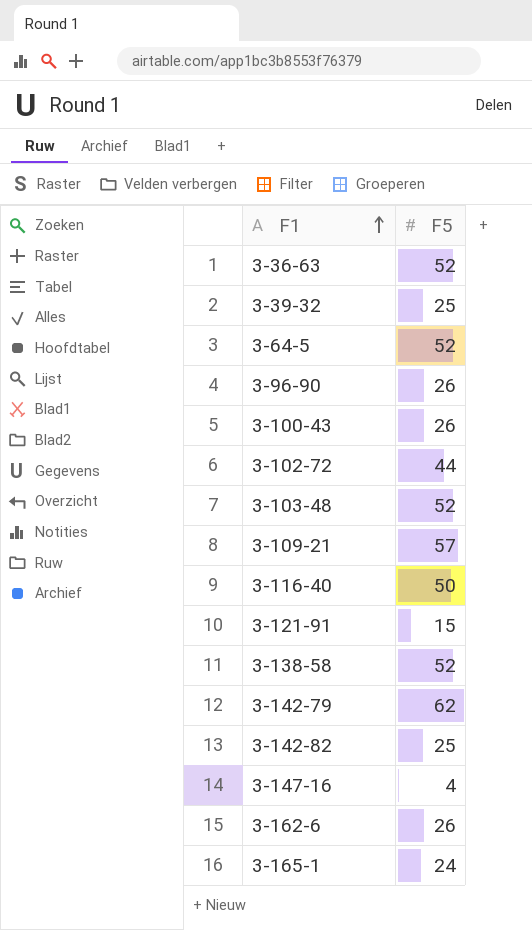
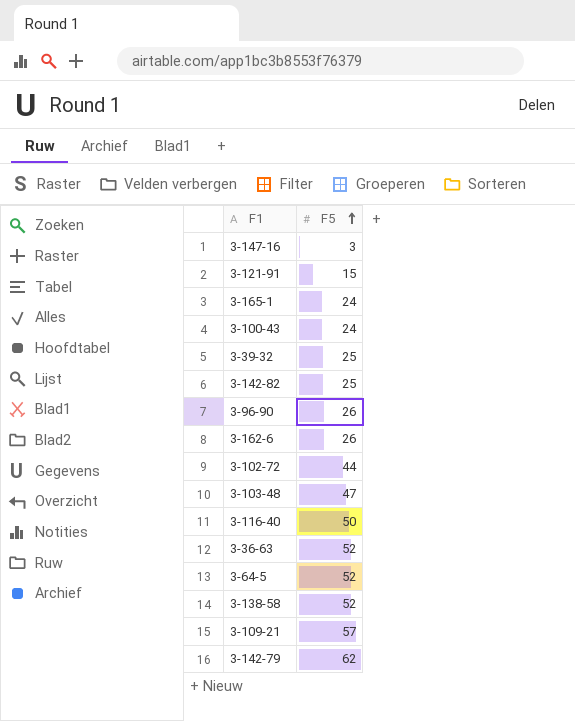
row order: F1 ascending -> F5 ascending
3-147-16 | F5: 4 -> 3
3-100-43 | F5: 26 -> 24
3-103-48 | F5: 52 -> 47

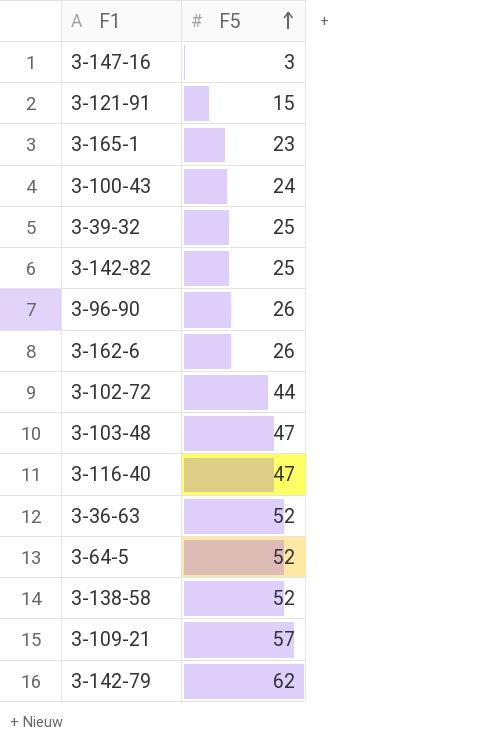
3-165-1 | F5: 24 -> 23
3-116-40 | F5: 50 -> 47

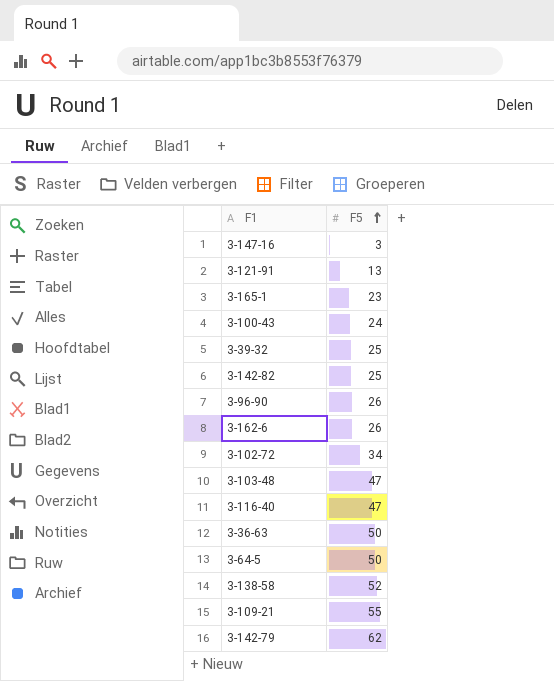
3-121-91 | F5: 15 -> 13
3-102-72 | F5: 44 -> 34
3-36-63 | F5: 52 -> 50
3-64-5 | F5: 52 -> 50
3-109-21 | F5: 57 -> 55

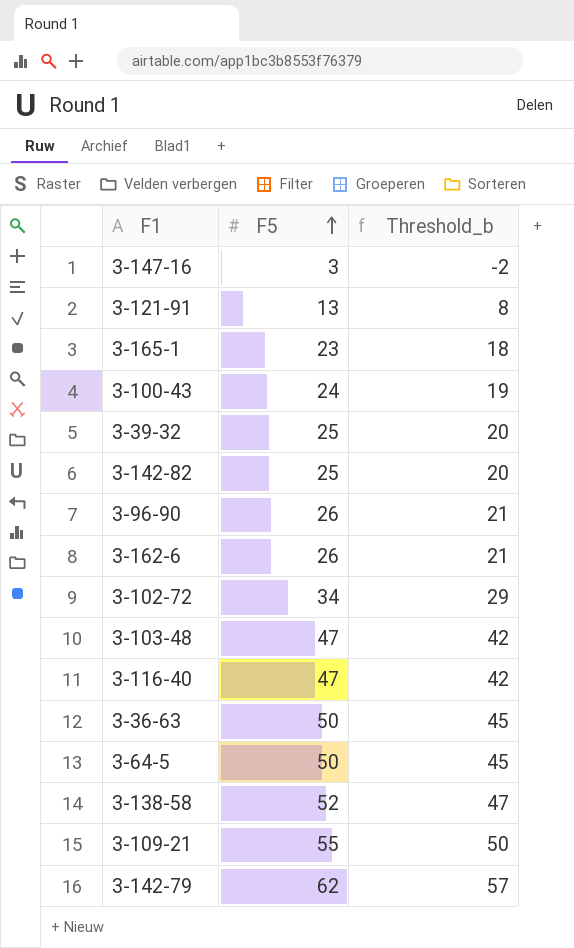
column Threshold_b | formula: none -> [F5] - 5

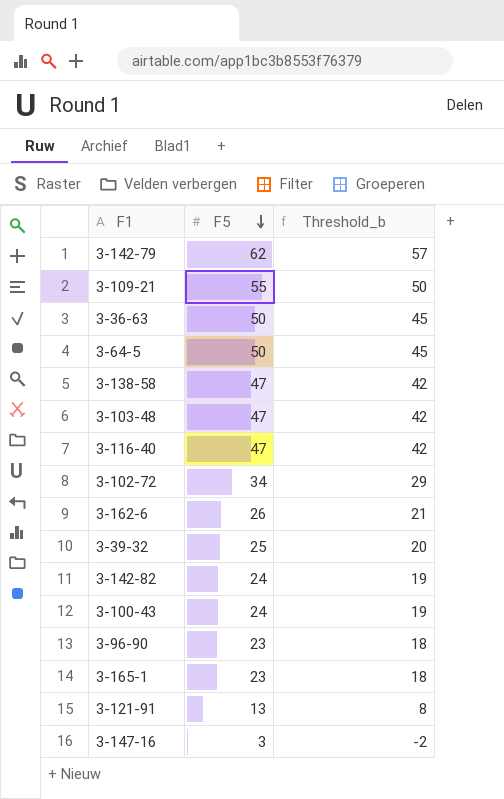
row order: F5 ascending -> F5 descending
3-138-58 | F5: 52 -> 47
3-138-58 | Threshold_b: 47 -> 42
3-142-82 | F5: 25 -> 24
3-142-82 | Threshold_b: 20 -> 19
3-96-90 | F5: 26 -> 23
3-96-90 | Threshold_b: 21 -> 18

